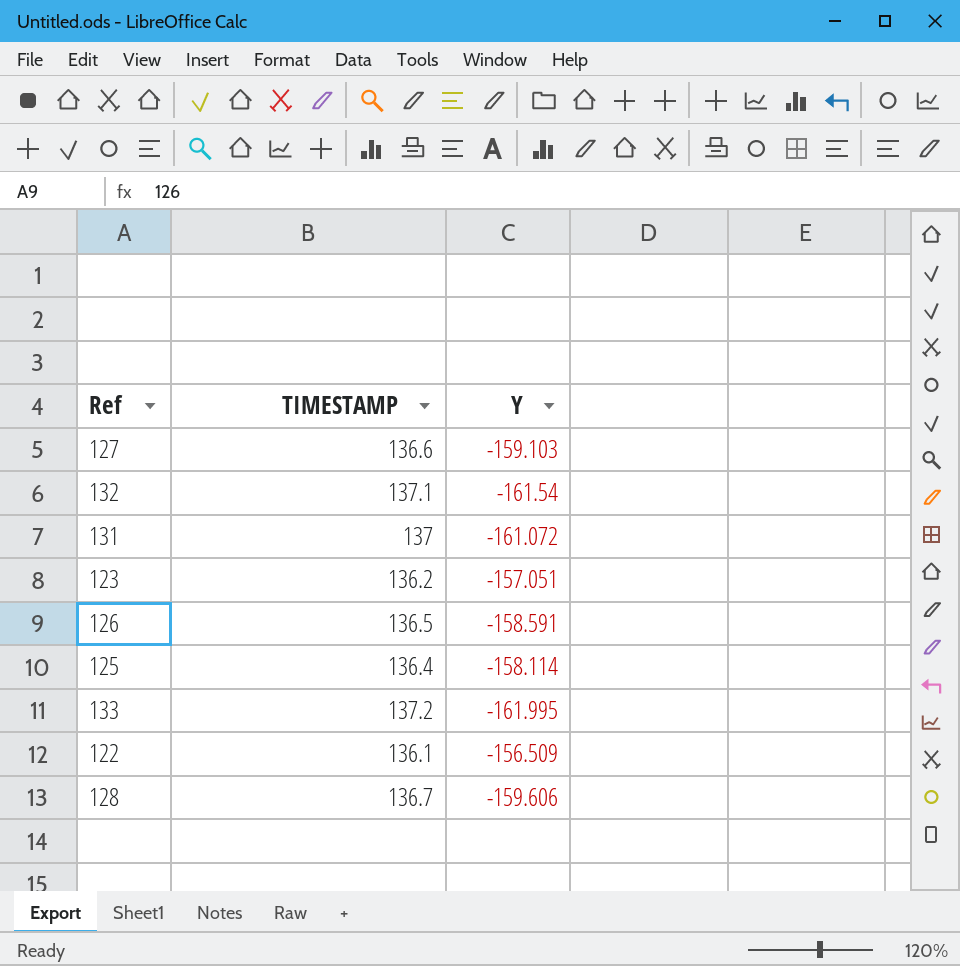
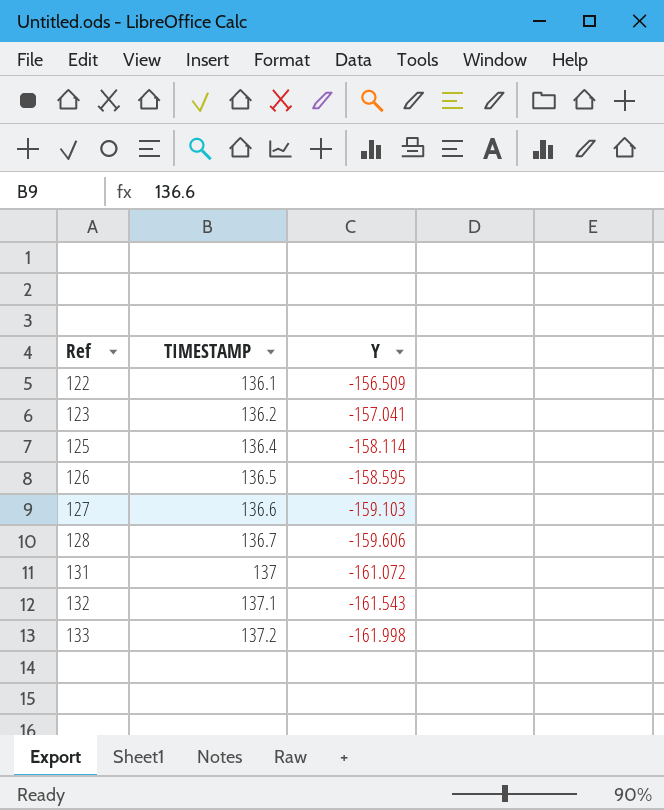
row order: none -> Ref ascending
123 | Y: -157.051 -> -157.041
126 | Y: -158.591 -> -158.595
132 | Y: -161.54 -> -161.543
133 | Y: -161.995 -> -161.998

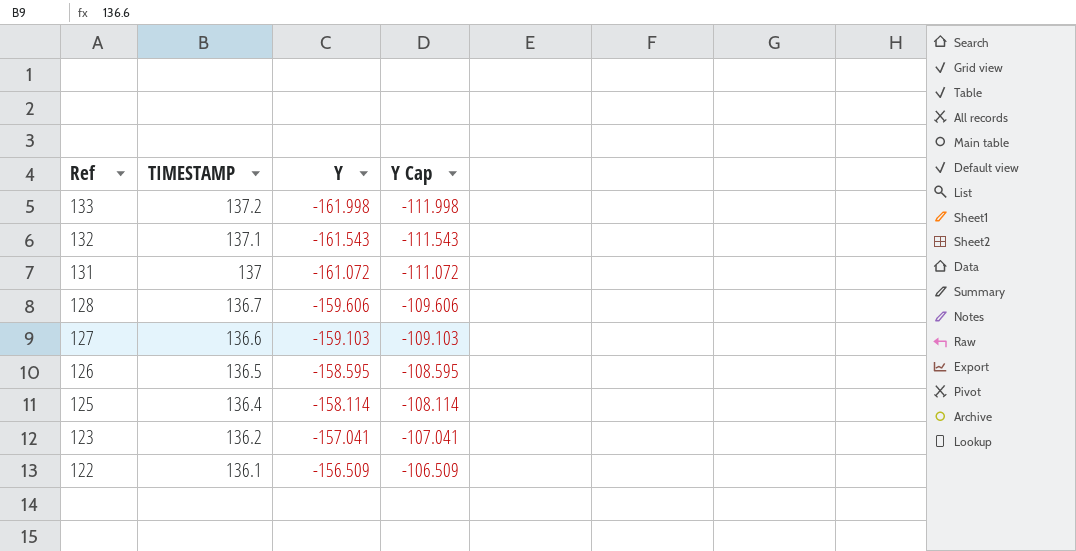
row order: Ref ascending -> Ref descending
column Y Cap | formula: none -> [Y] + 50

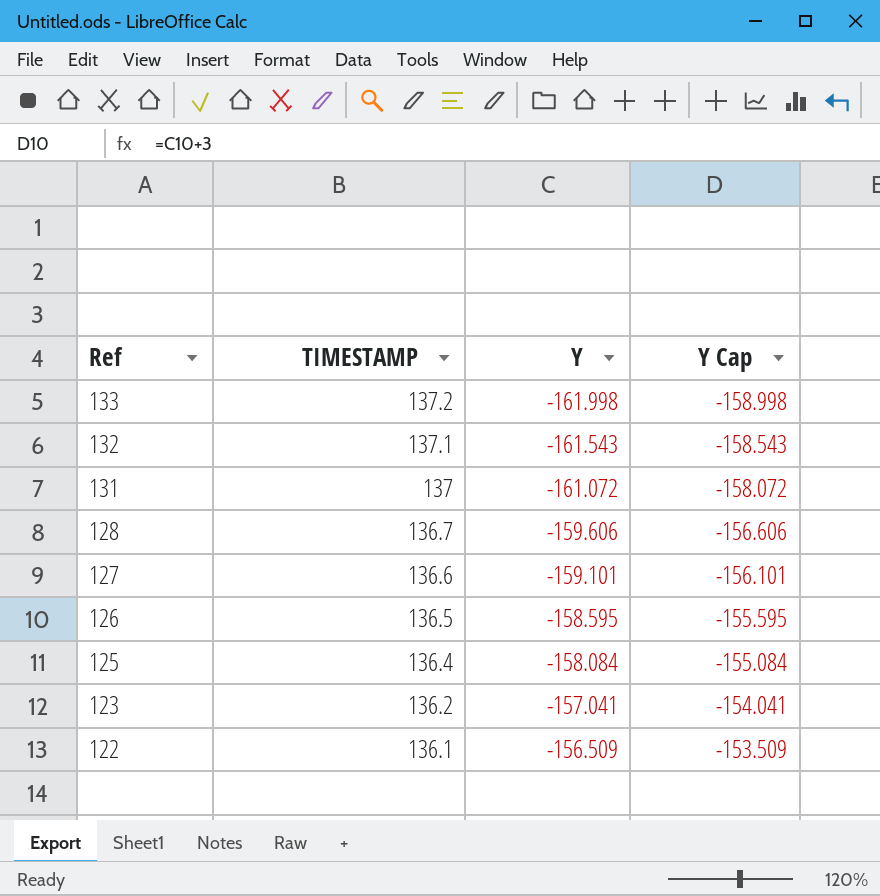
column Y Cap | formula: [Y] + 50 -> [Y] + 3
127 | Y: -159.103 -> -159.101
125 | Y: -158.114 -> -158.084

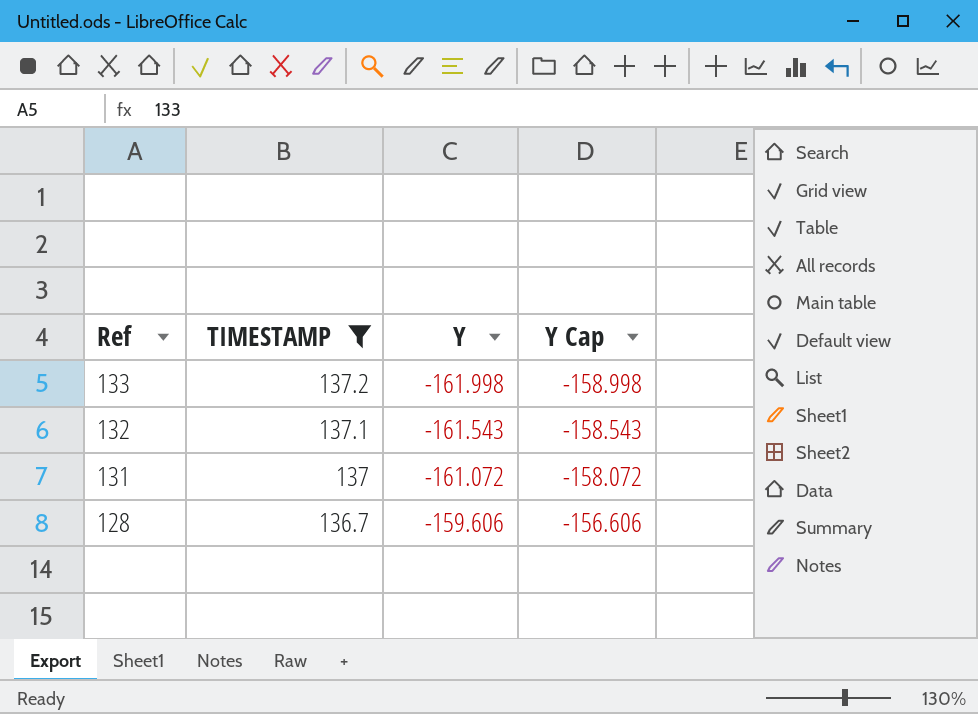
filter: none -> TIMESTAMP >= 136.7

